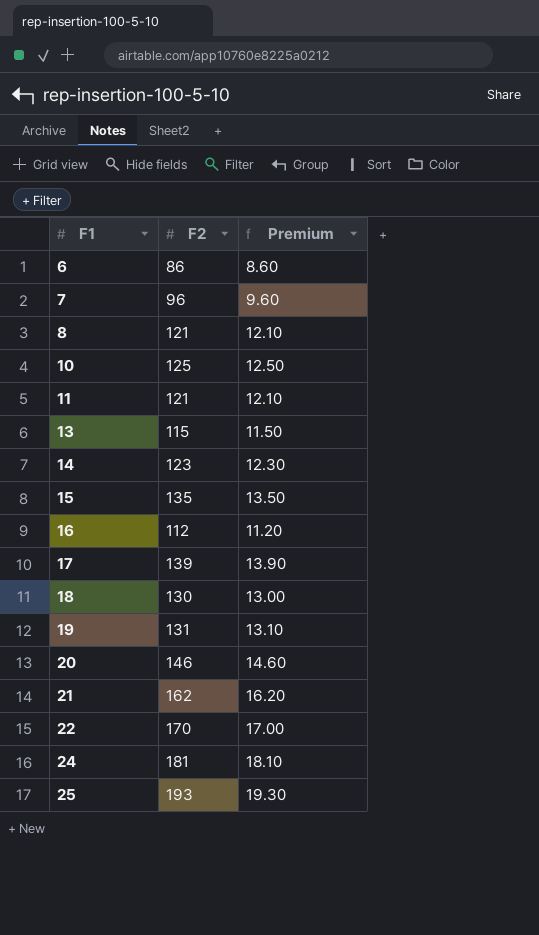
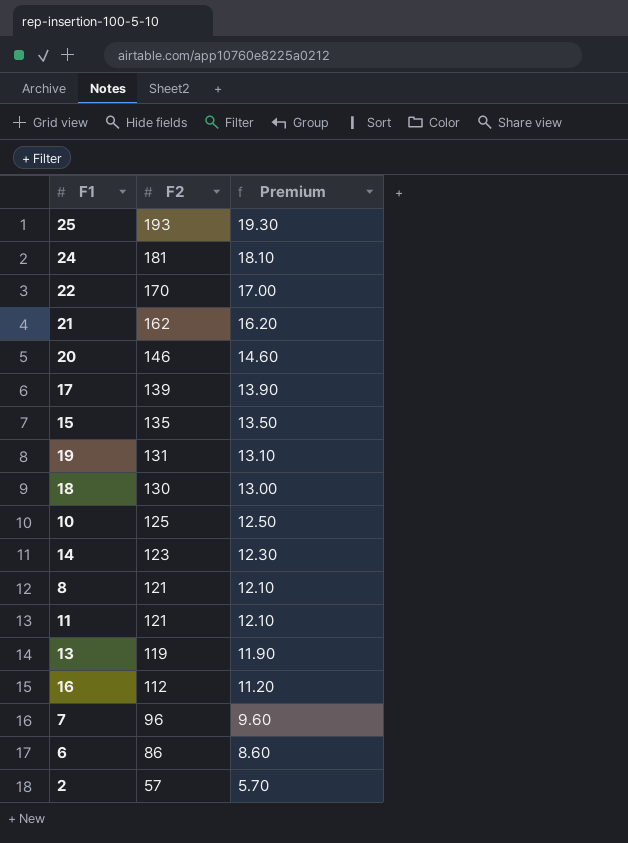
row order: F1 ascending -> F2 descending
13 | F2: 115 -> 119
13 | Premium: 11.50 -> 11.90
row 2: none -> 57 | 5.70

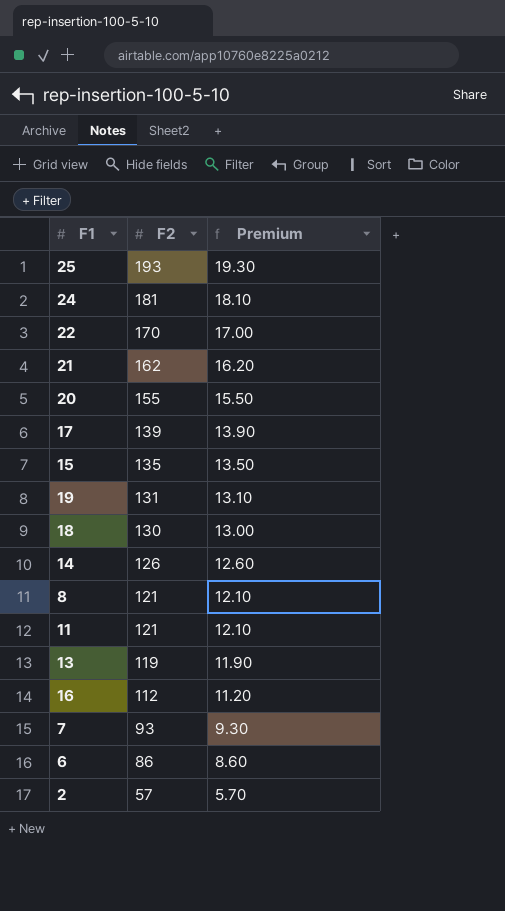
row 10: 125 | 12.50 -> none
20 | F2: 146 -> 155
20 | Premium: 14.60 -> 15.50
14 | F2: 123 -> 126
14 | Premium: 12.30 -> 12.60
7 | F2: 96 -> 93
7 | Premium: 9.60 -> 9.30

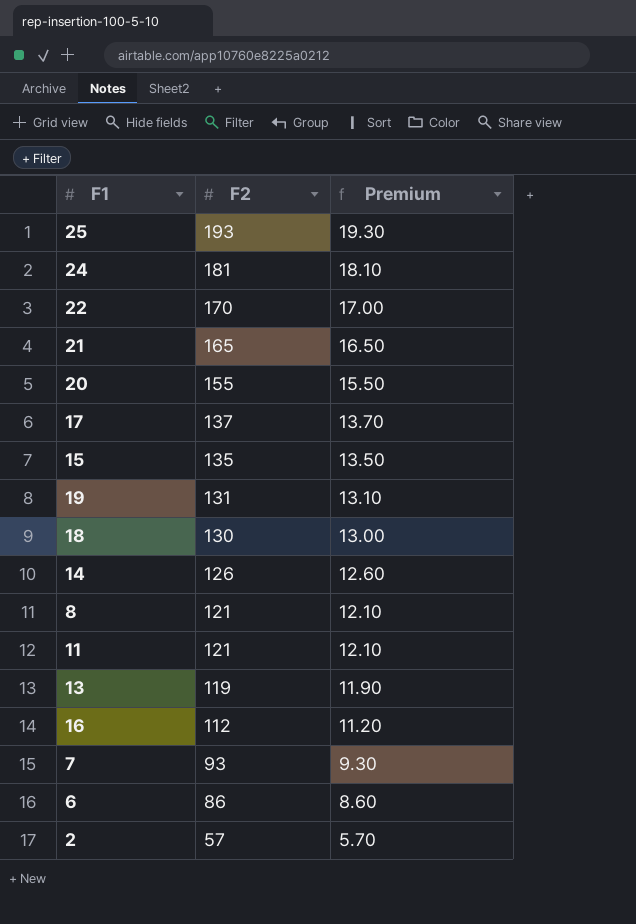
21 | F2: 162 -> 165
21 | Premium: 16.20 -> 16.50
17 | F2: 139 -> 137
17 | Premium: 13.90 -> 13.70

